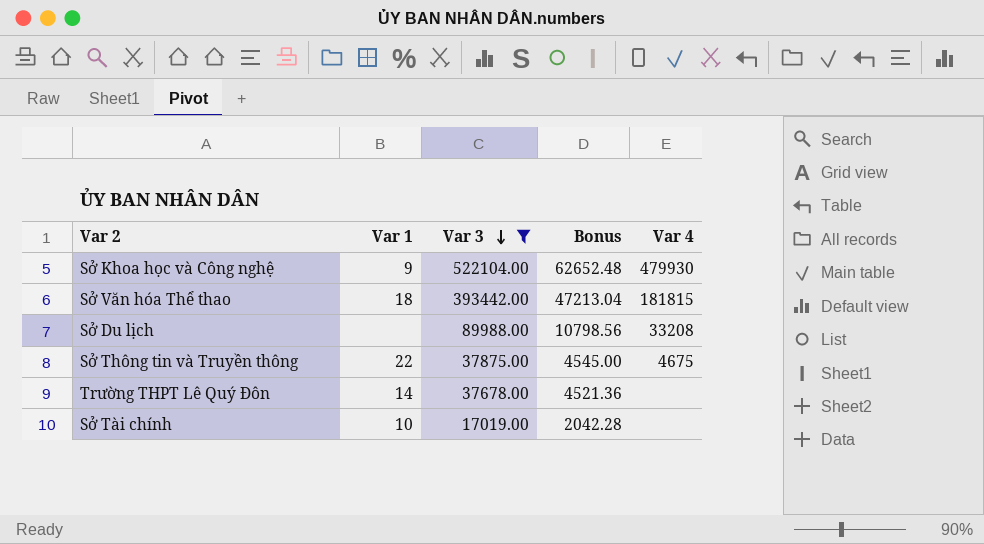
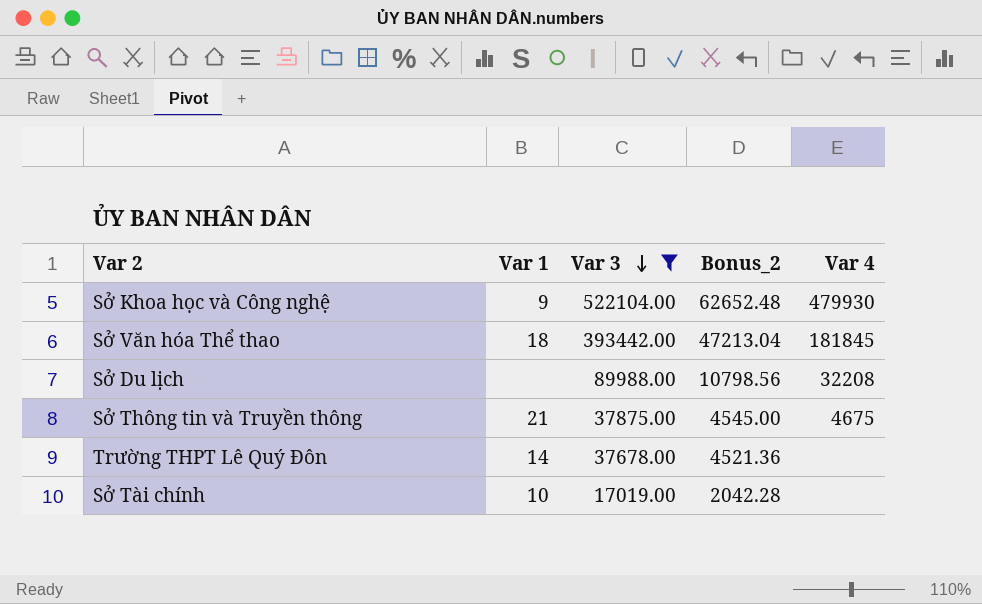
column name: Bonus -> Bonus_2
Sở Văn hóa Thể thao | Var 4: 181815 -> 181845
Sở Du lịch | Var 4: 33208 -> 32208
Sở Thông tin và Truyền thông | Var 1: 22 -> 21

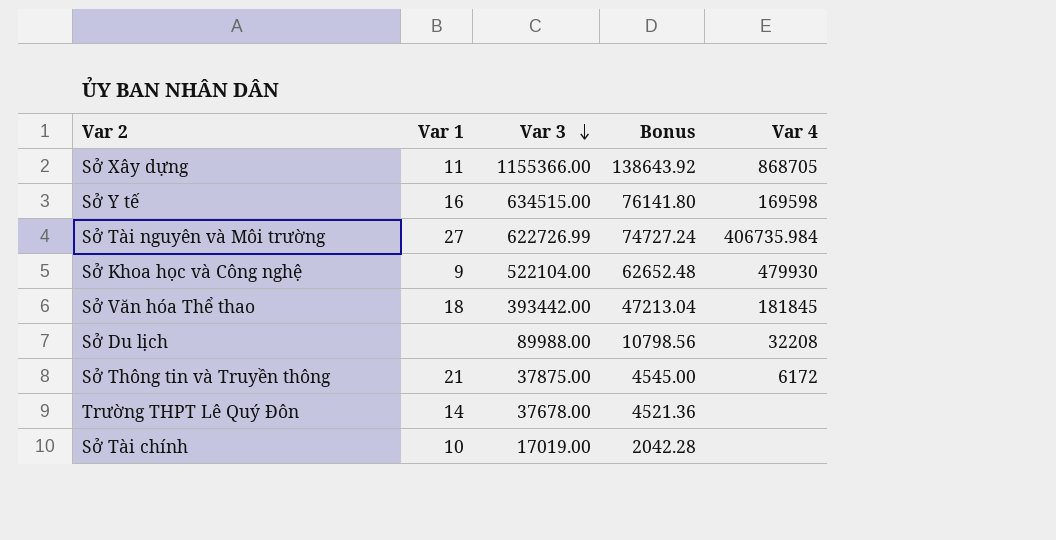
filter: Var 3 <= 522104.00 -> none
column name: Bonus_2 -> Bonus
Sở Thông tin và Truyền thông | Var 4: 4675 -> 6172

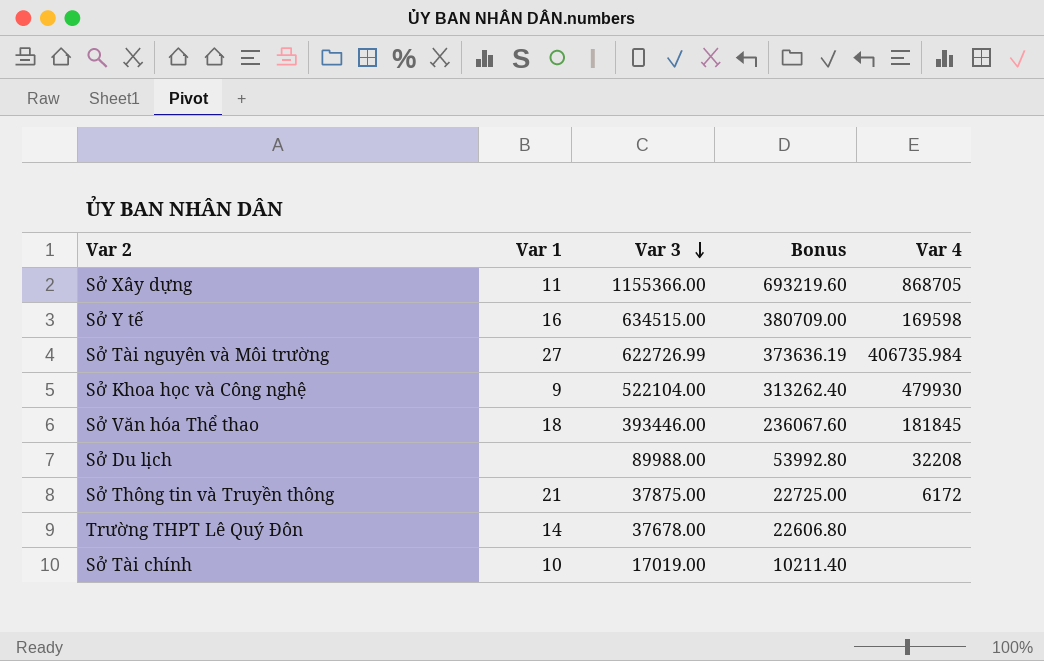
column Bonus | formula: [Var 3] * 0.12 -> [Var 3] * 0.6
Sở Văn hóa Thể thao | Var 3: 393442.00 -> 393446.00

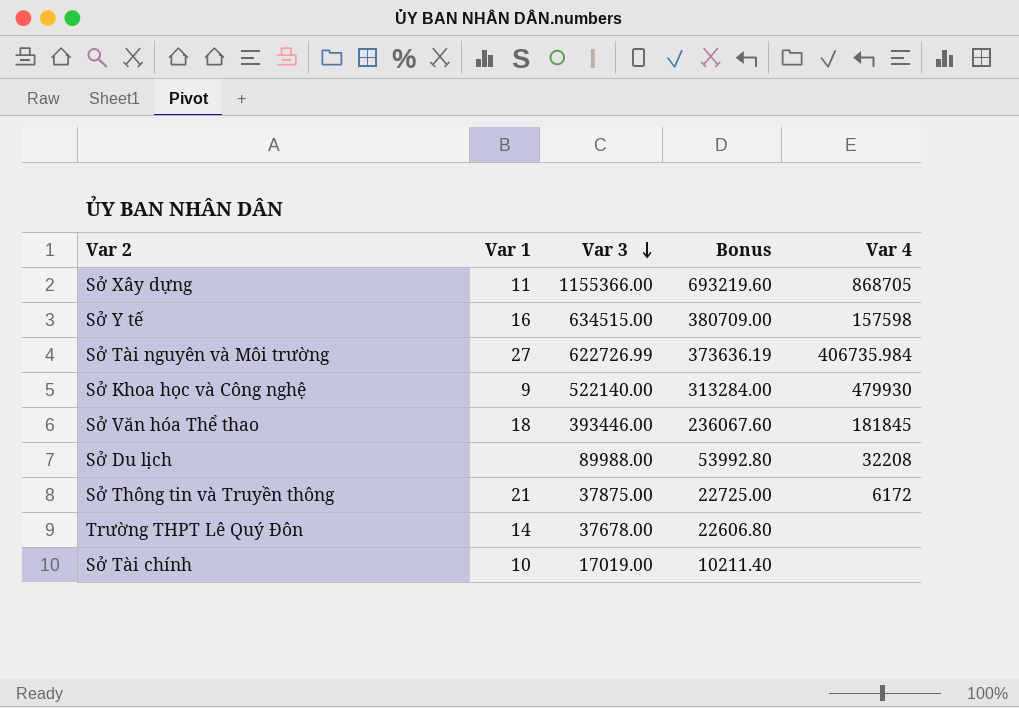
Sở Y tế | Var 4: 169598 -> 157598
Sở Khoa học và Công nghệ | Var 3: 522104.00 -> 522140.00
Sở Khoa học và Công nghệ | Bonus: 313262.40 -> 313284.00

